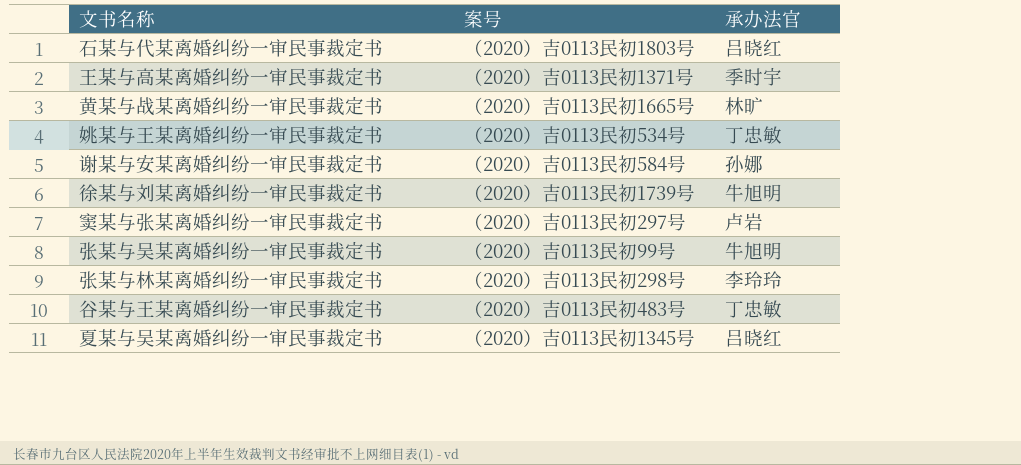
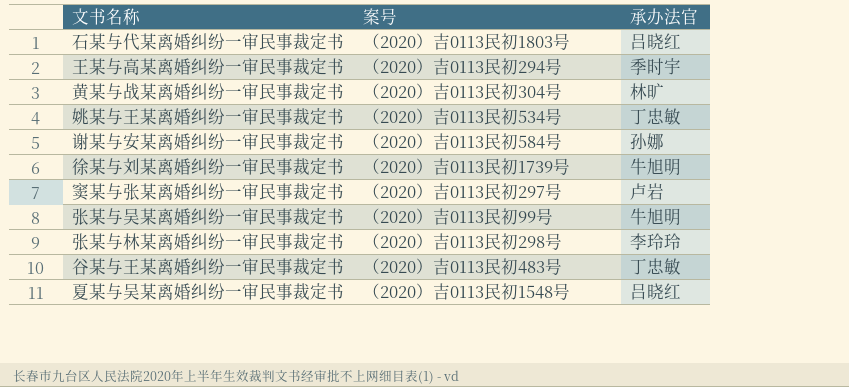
王某与高某离婚纠纷一审民事裁定书 | 案号: （2020）吉0113民初1371号 -> （2020）吉0113民初294号
黄某与战某离婚纠纷一审民事裁定书 | 案号: （2020）吉0113民初1665号 -> （2020）吉0113民初304号
夏某与吴某离婚纠纷一审民事裁定书 | 案号: （2020）吉0113民初1345号 -> （2020）吉0113民初1548号

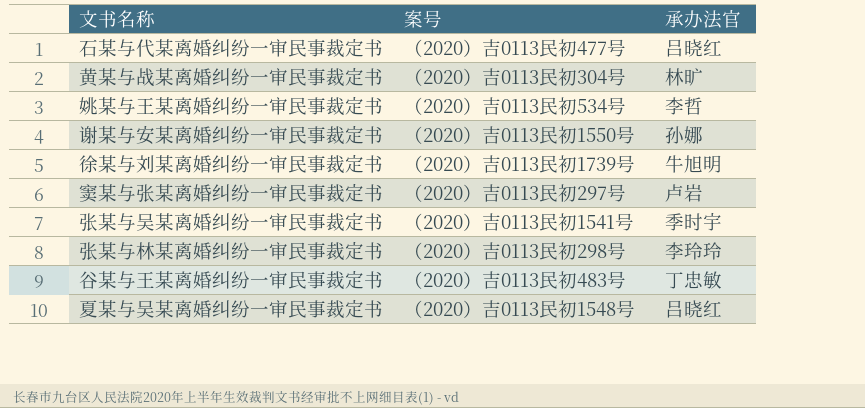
row 王某与高某离婚纠纷一审民事裁定书: （2020）吉0113民初294号 | 季时宇 -> none
石某与代某离婚纠纷一审民事裁定书 | 案号: （2020）吉0113民初1803号 -> （2020）吉0113民初477号
姚某与王某离婚纠纷一审民事裁定书 | 承办法官: 丁忠敏 -> 李哲
谢某与安某离婚纠纷一审民事裁定书 | 案号: （2020）吉0113民初584号 -> （2020）吉0113民初1550号
张某与吴某离婚纠纷一审民事裁定书 | 案号: （2020）吉0113民初99号 -> （2020）吉0113民初1541号
张某与吴某离婚纠纷一审民事裁定书 | 承办法官: 牛旭明 -> 季时宇

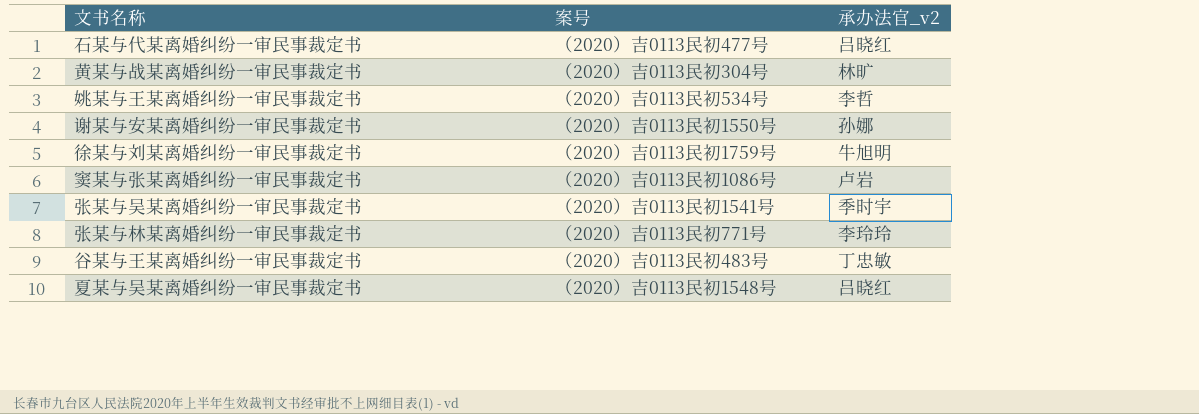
column name: 承办法官 -> 承办法官_v2
徐某与刘某离婚纠纷一审民事裁定书 | 案号: （2020）吉0113民初1739号 -> （2020）吉0113民初1759号
窦某与张某离婚纠纷一审民事裁定书 | 案号: （2020）吉0113民初297号 -> （2020）吉0113民初1086号
张某与林某离婚纠纷一审民事裁定书 | 案号: （2020）吉0113民初298号 -> （2020）吉0113民初771号

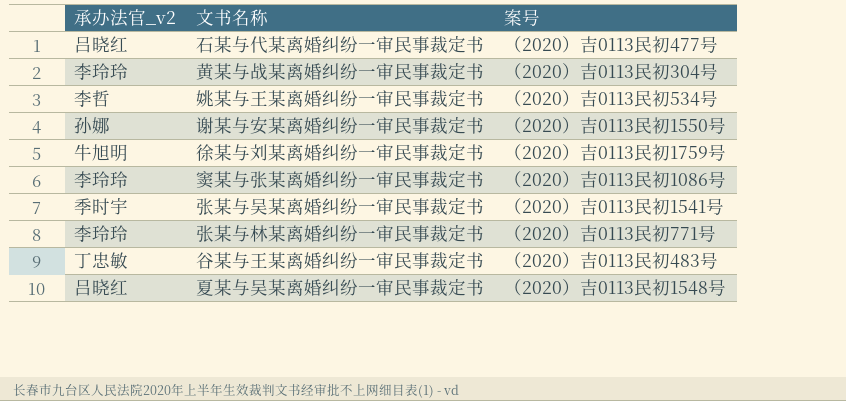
column 承办法官_v2 | position: 3 -> 1
黄某与战某离婚纠纷一审民事裁定书 | 承办法官_v2: 林旷 -> 李玲玲
窦某与张某离婚纠纷一审民事裁定书 | 承办法官_v2: 卢岩 -> 李玲玲

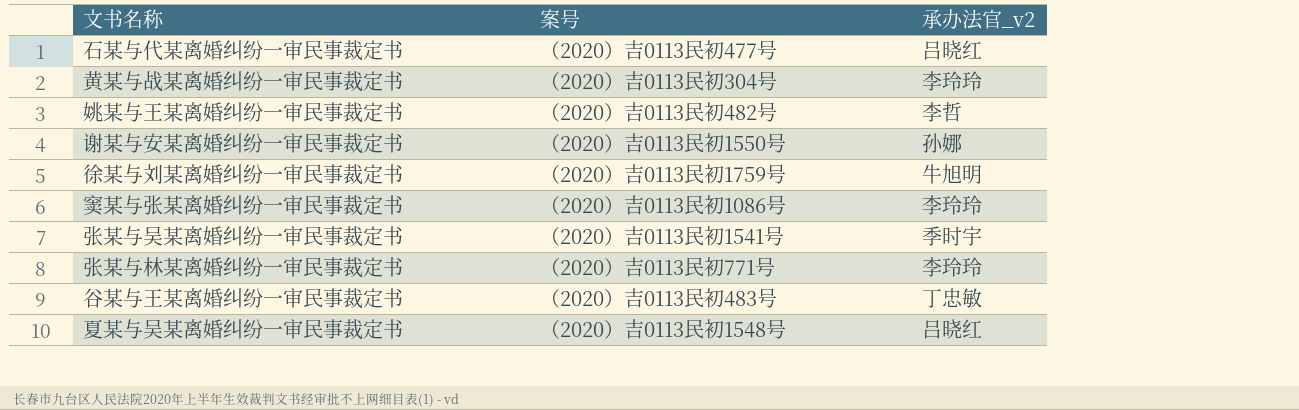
column 承办法官_v2 | position: 1 -> 3
姚某与王某离婚纠纷一审民事裁定书 | 案号: （2020）吉0113民初534号 -> （2020）吉0113民初482号

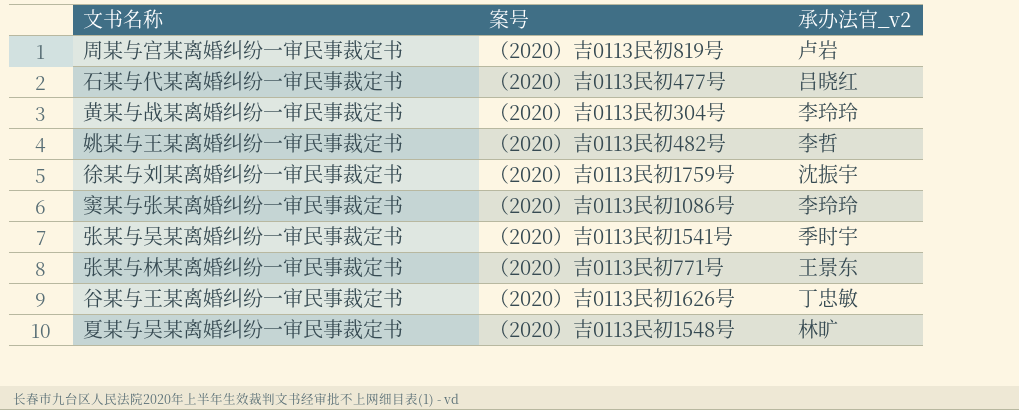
row 谢某与安某离婚纠纷一审民事裁定书: （2020）吉0113民初1550号 | 孙娜 -> none
row 周某与宫某离婚纠纷一审民事裁定书: none -> （2020）吉0113民初819号 | 卢岩
徐某与刘某离婚纠纷一审民事裁定书 | 承办法官_v2: 牛旭明 -> 沈振宇
张某与林某离婚纠纷一审民事裁定书 | 承办法官_v2: 李玲玲 -> 王景东
谷某与王某离婚纠纷一审民事裁定书 | 案号: （2020）吉0113民初483号 -> （2020）吉0113民初1626号
夏某与吴某离婚纠纷一审民事裁定书 | 承办法官_v2: 吕晓红 -> 林旷

